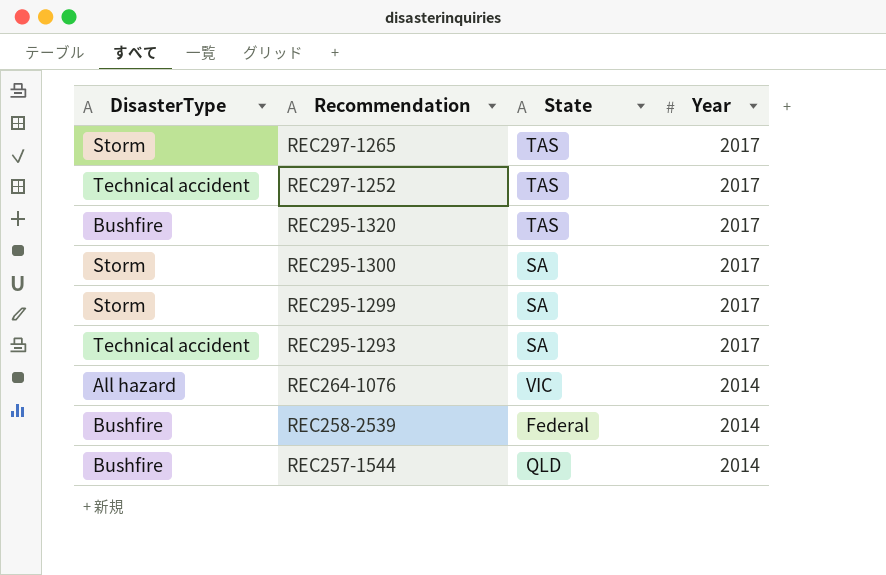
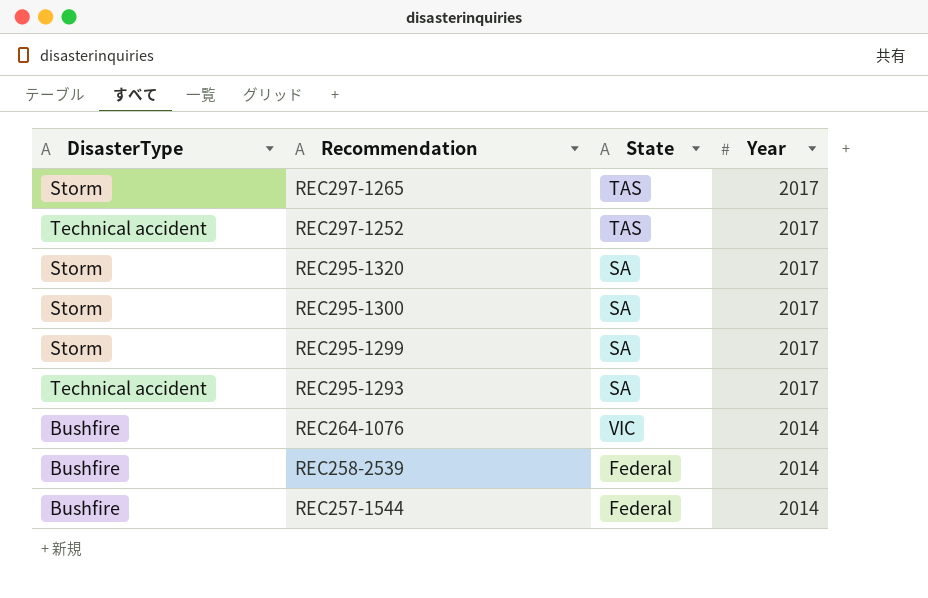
REC295-1320 | DisasterType: Bushfire -> Storm
REC295-1320 | State: TAS -> SA
REC264-1076 | DisasterType: All hazard -> Bushfire
REC257-1544 | State: QLD -> Federal

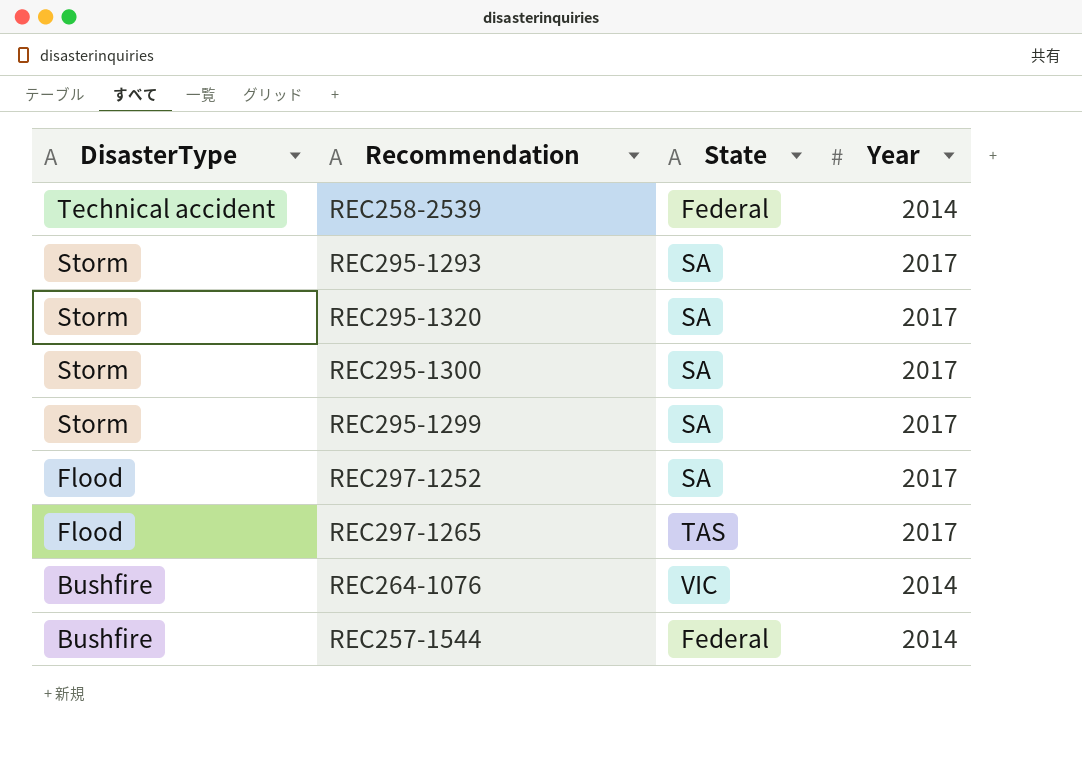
row order: Recommendation descending -> DisasterType descending
REC258-2539 | DisasterType: Bushfire -> Technical accident
REC295-1293 | DisasterType: Technical accident -> Storm
REC297-1252 | DisasterType: Technical accident -> Flood
REC297-1252 | State: TAS -> SA
REC297-1265 | DisasterType: Storm -> Flood

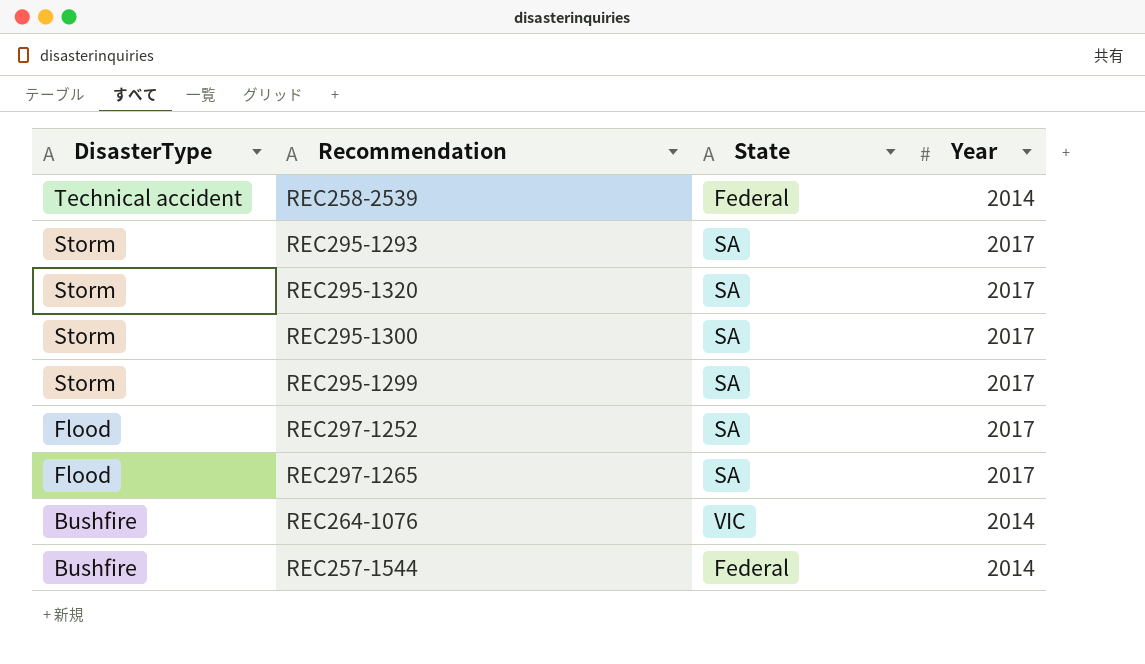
REC297-1265 | State: TAS -> SA

